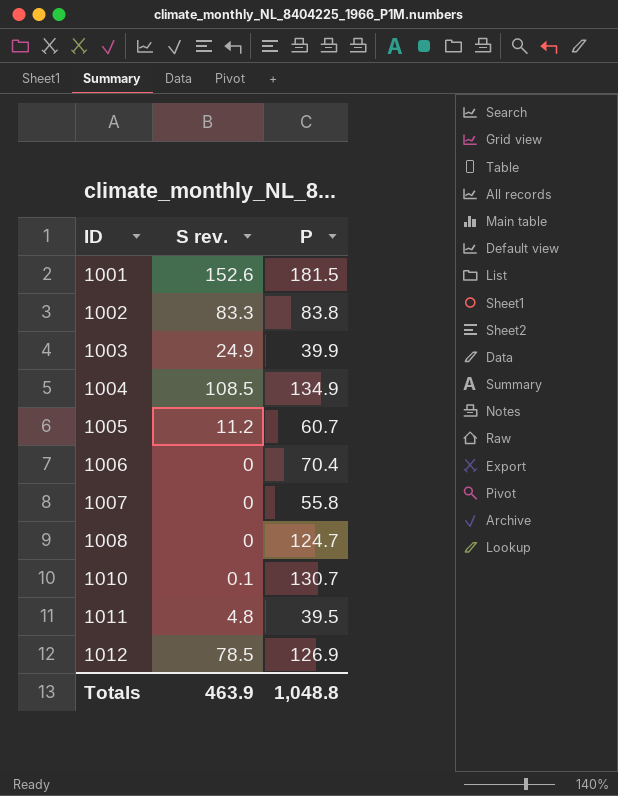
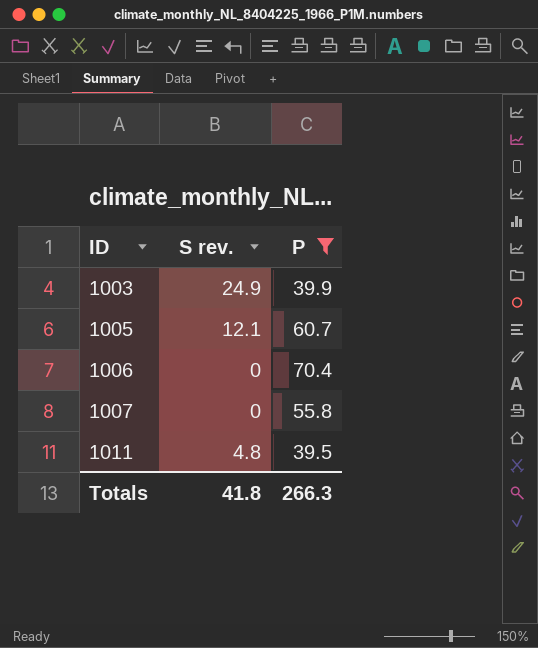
filter: none -> P <= 70.4
1005 | S rev.: 11.2 -> 12.1
Totals | S rev.: 463.9 -> 41.8
Totals | P: 1,048.8 -> 266.3

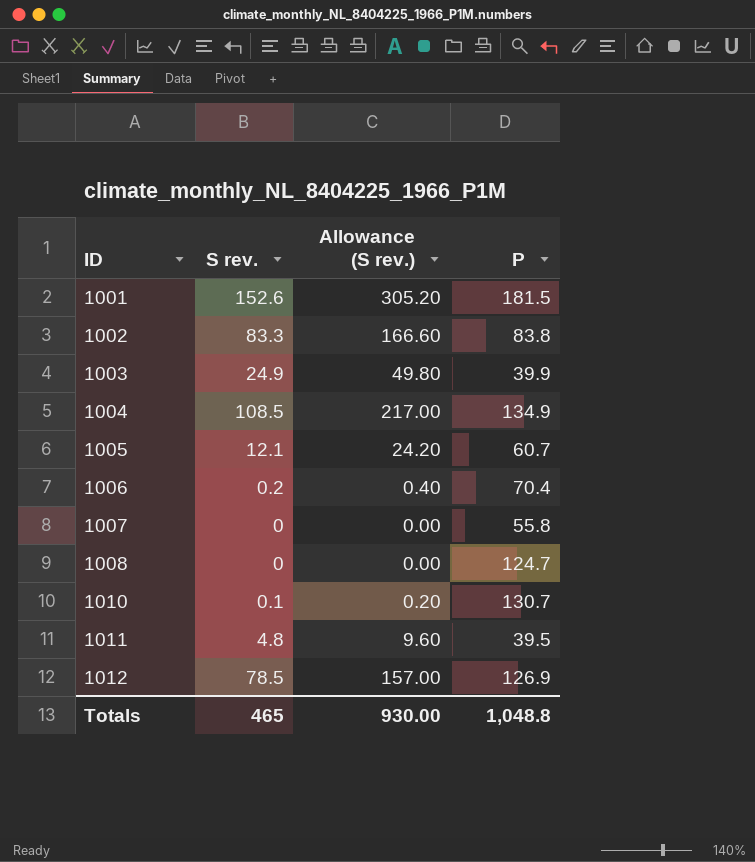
filter: P <= 70.4 -> none
column Allowance (S rev.) | formula: none -> [S rev.] * 2
1006 | S rev.: 0 -> 0.2
Totals | S rev.: 41.8 -> 465
Totals | P: 266.3 -> 1,048.8

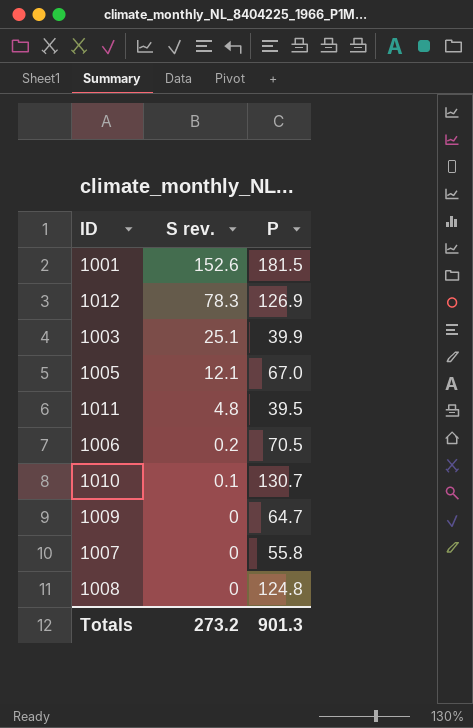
row order: ID ascending -> S rev. descending
column Allowance (S rev.) | formula: [S rev.] * 2 -> none
row 1002: 83.3 | 166.60 | 83.8 -> none
row 1004: 108.5 | 217.00 | 134.9 -> none
1012 | S rev.: 78.5 -> 78.3
1003 | S rev.: 24.9 -> 25.1
1005 | P: 60.7 -> 67.0
1006 | P: 70.4 -> 70.5
row 1009: none -> 0 | 64.7
1008 | P: 124.7 -> 124.8
Totals | S rev.: 465 -> 273.2
Totals | P: 1,048.8 -> 901.3

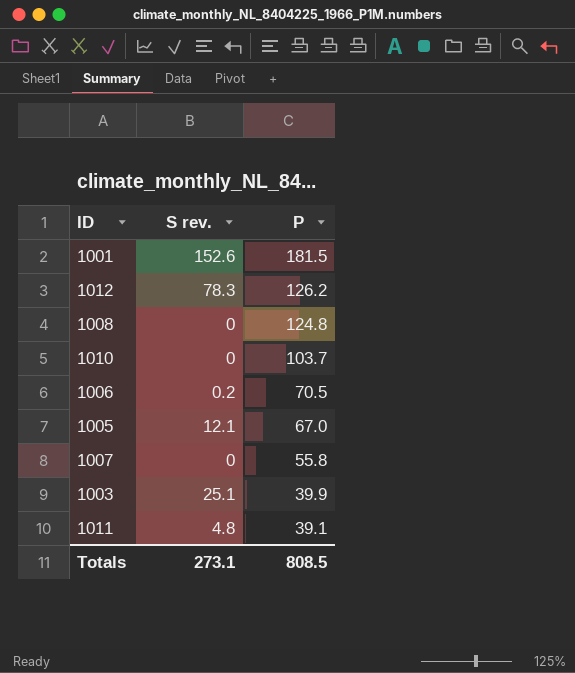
row order: S rev. descending -> P descending
row 1009: 0 | 64.7 -> none
1012 | P: 126.9 -> 126.2
1010 | S rev.: 0.1 -> 0
1010 | P: 130.7 -> 103.7
1011 | P: 39.5 -> 39.1
Totals | S rev.: 273.2 -> 273.1
Totals | P: 901.3 -> 808.5

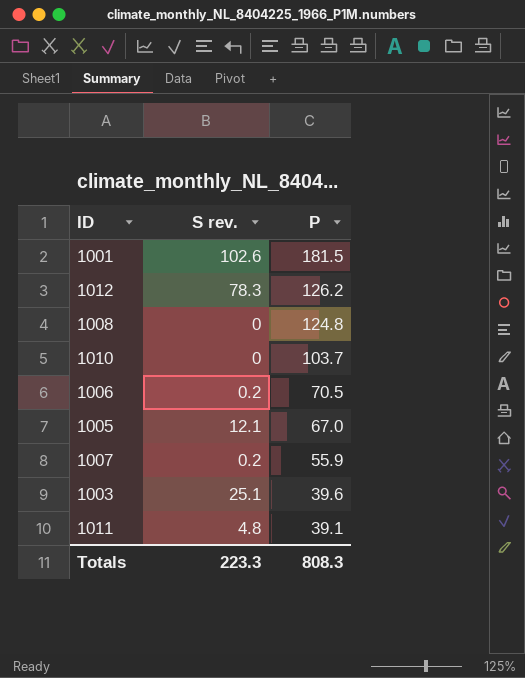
1001 | S rev.: 152.6 -> 102.6
1007 | S rev.: 0 -> 0.2
1007 | P: 55.8 -> 55.9
1003 | P: 39.9 -> 39.6
Totals | S rev.: 273.1 -> 223.3
Totals | P: 808.5 -> 808.3

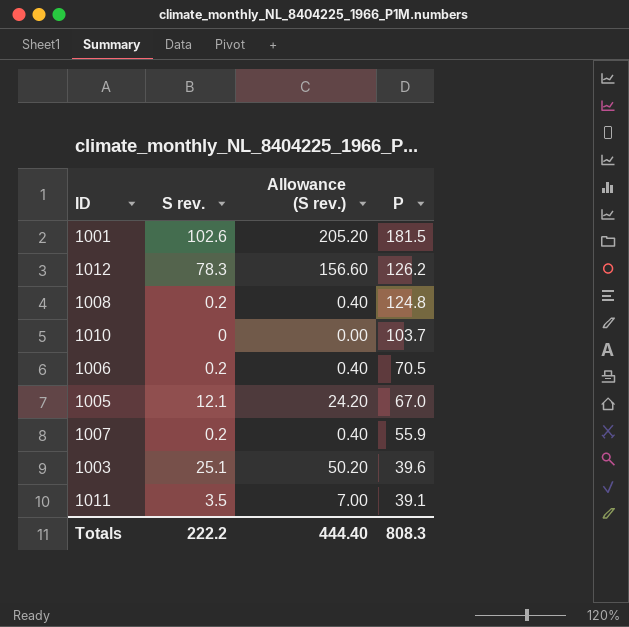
column Allowance (S rev.) | formula: none -> [S rev.] * 2
1008 | S rev.: 0 -> 0.2
1011 | S rev.: 4.8 -> 3.5
Totals | S rev.: 223.3 -> 222.2

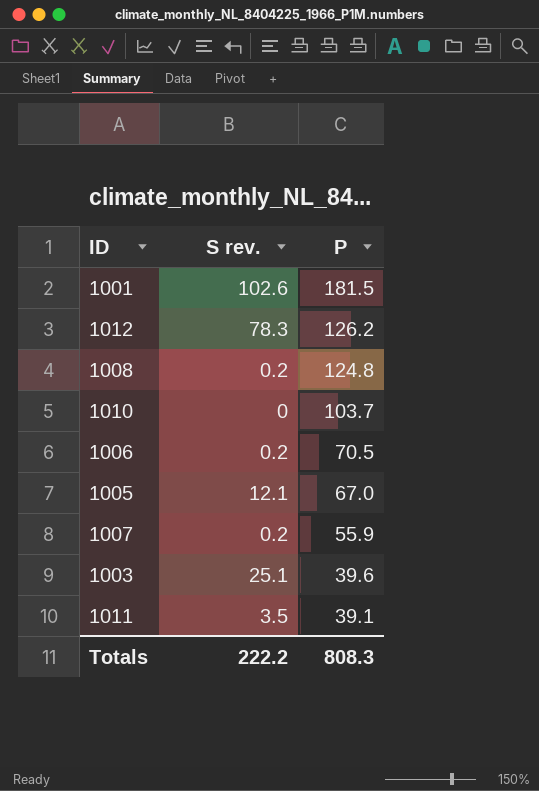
column Allowance (S rev.) | formula: [S rev.] * 2 -> none

